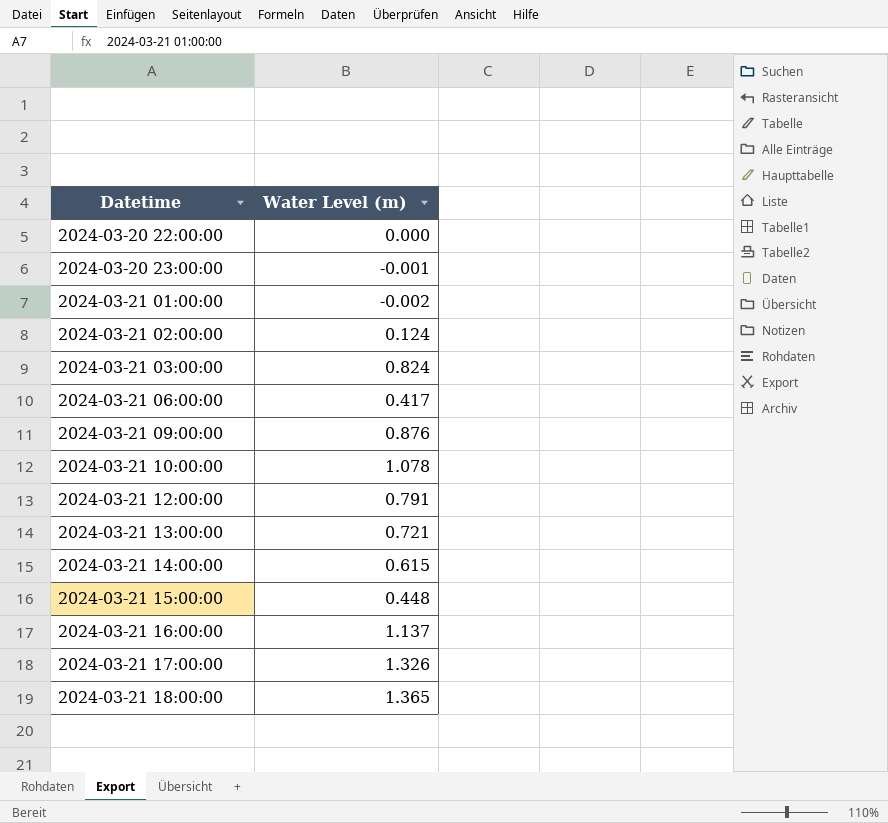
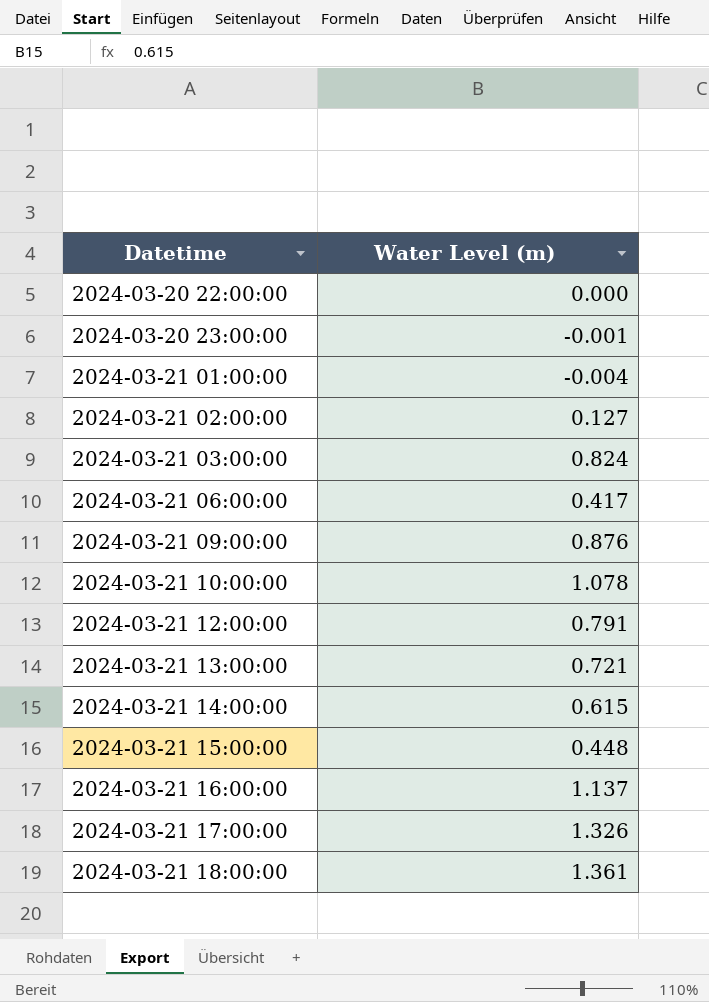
2024-03-21 01:00:00 | Water Level (m): -0.002 -> -0.004
2024-03-21 02:00:00 | Water Level (m): 0.124 -> 0.127
2024-03-21 18:00:00 | Water Level (m): 1.365 -> 1.361

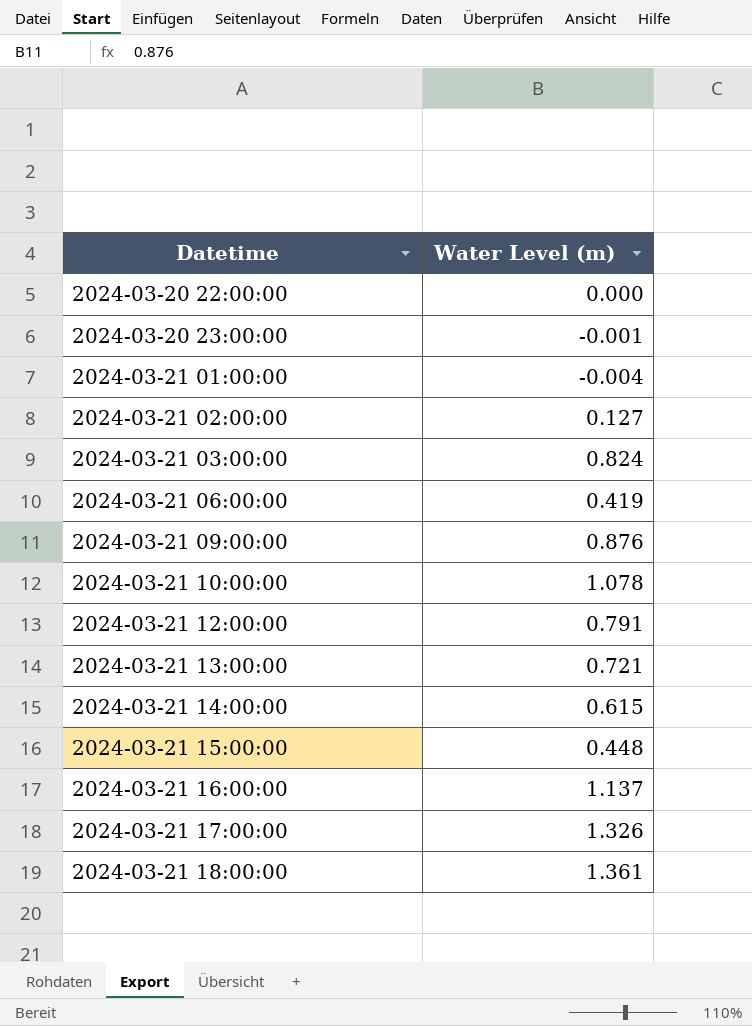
2024-03-21 06:00:00 | Water Level (m): 0.417 -> 0.419

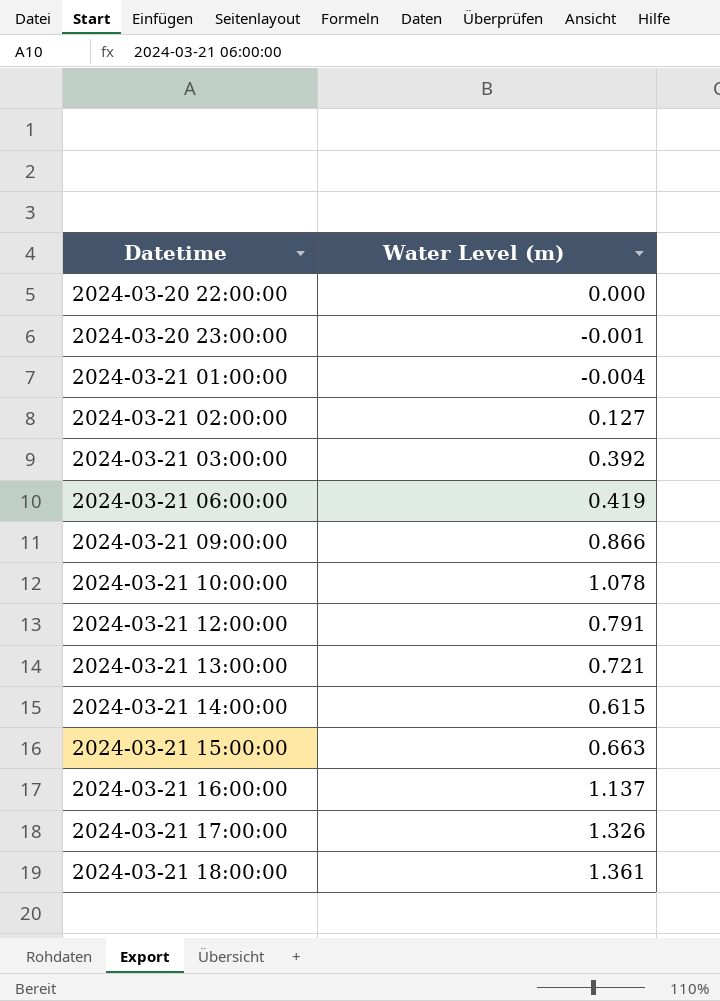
2024-03-21 03:00:00 | Water Level (m): 0.824 -> 0.392
2024-03-21 09:00:00 | Water Level (m): 0.876 -> 0.866
2024-03-21 15:00:00 | Water Level (m): 0.448 -> 0.663

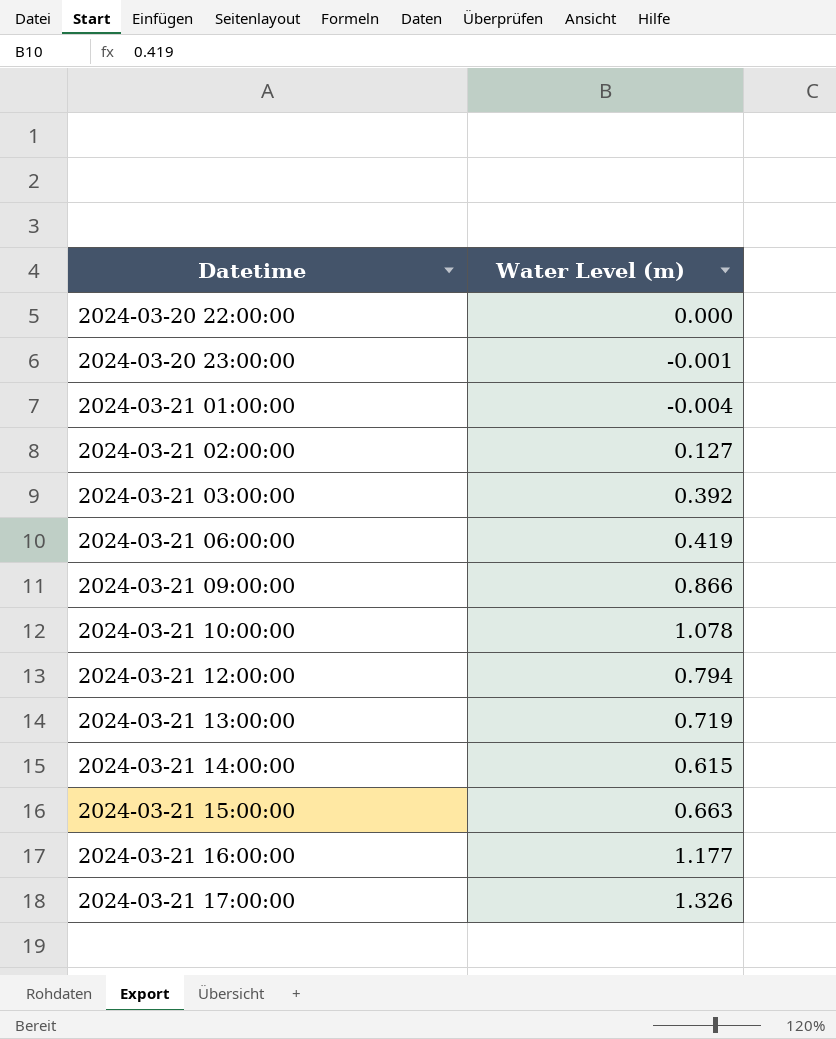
row 2024-03-21 18:00:00: 1.361 -> none
2024-03-21 12:00:00 | Water Level (m): 0.791 -> 0.794
2024-03-21 13:00:00 | Water Level (m): 0.721 -> 0.719
2024-03-21 16:00:00 | Water Level (m): 1.137 -> 1.177

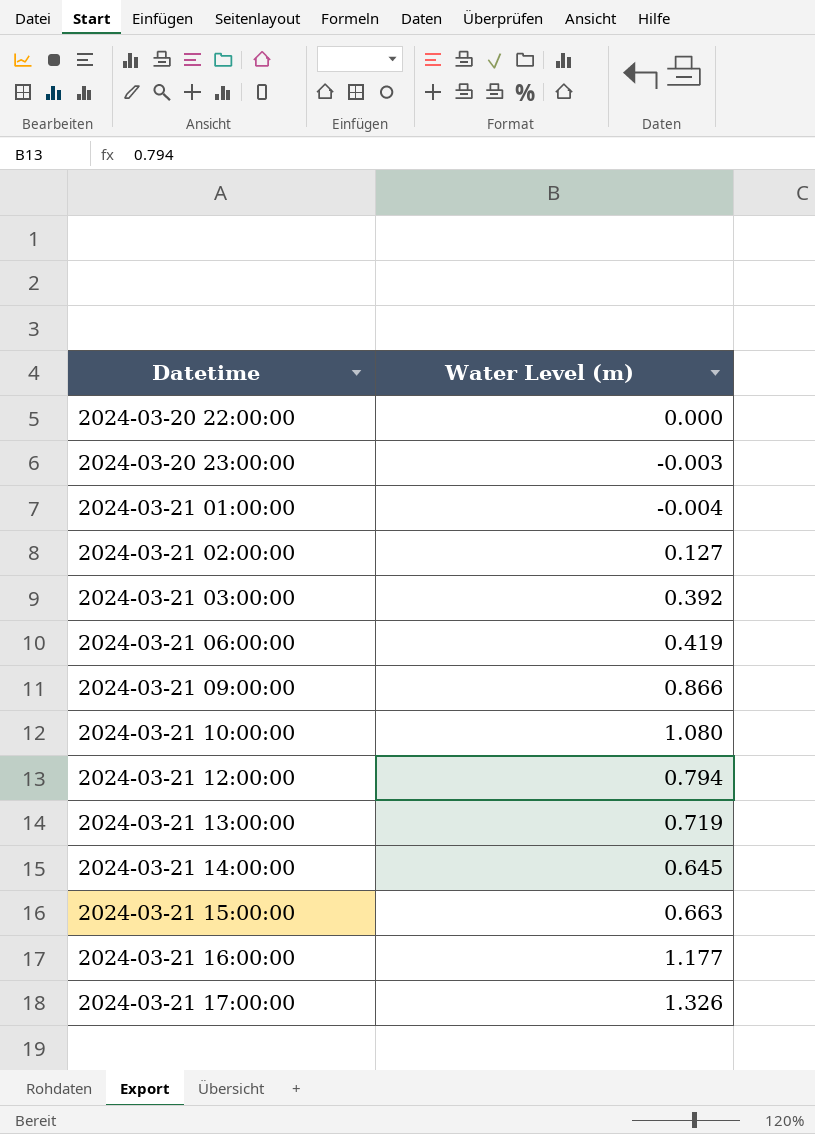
2024-03-20 23:00:00 | Water Level (m): -0.001 -> -0.003
2024-03-21 10:00:00 | Water Level (m): 1.078 -> 1.080
2024-03-21 14:00:00 | Water Level (m): 0.615 -> 0.645

